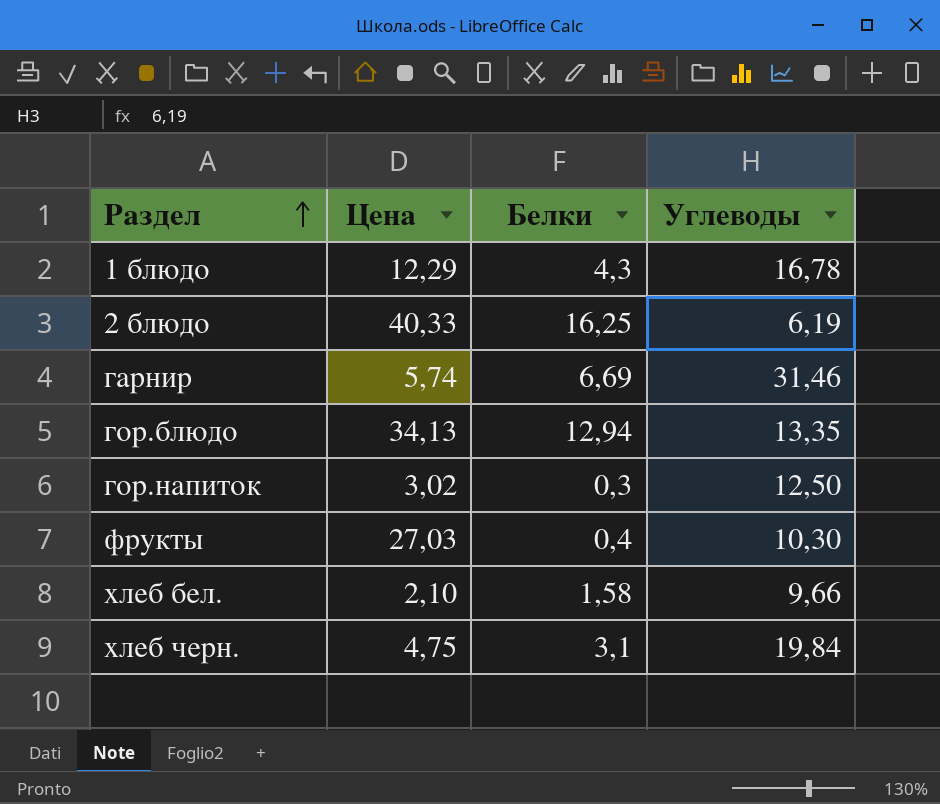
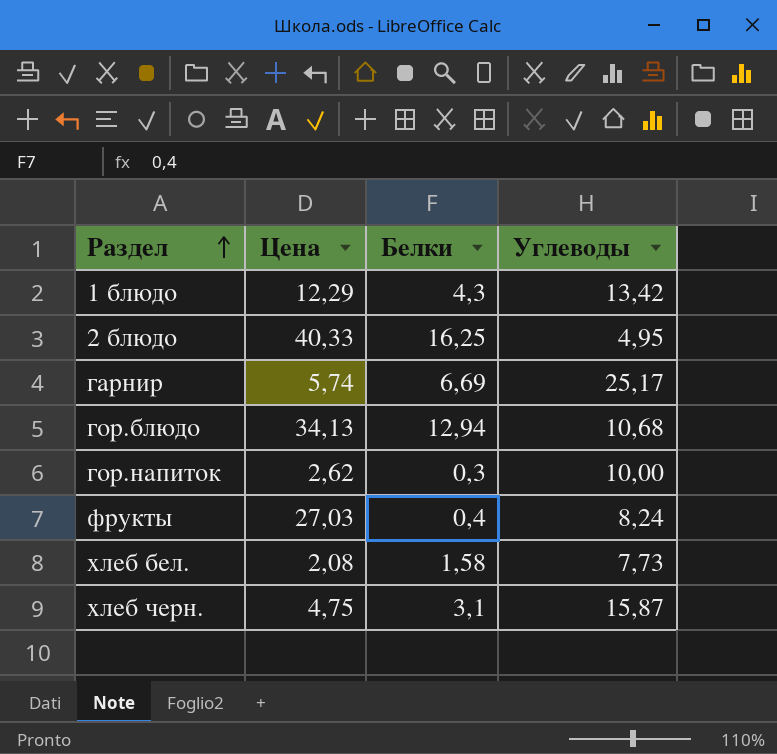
1 блюдо | Углеводы: 16,78 -> 13,42
2 блюдо | Углеводы: 6,19 -> 4,95
гарнир | Углеводы: 31,46 -> 25,17
гор.блюдо | Углеводы: 13,35 -> 10,68
гор.напиток | Цена: 3,02 -> 2,62
гор.напиток | Углеводы: 12,50 -> 10,00
фрукты | Углеводы: 10,30 -> 8,24
хлеб бел. | Цена: 2,10 -> 2,08
хлеб бел. | Углеводы: 9,66 -> 7,73
хлеб черн. | Углеводы: 19,84 -> 15,87

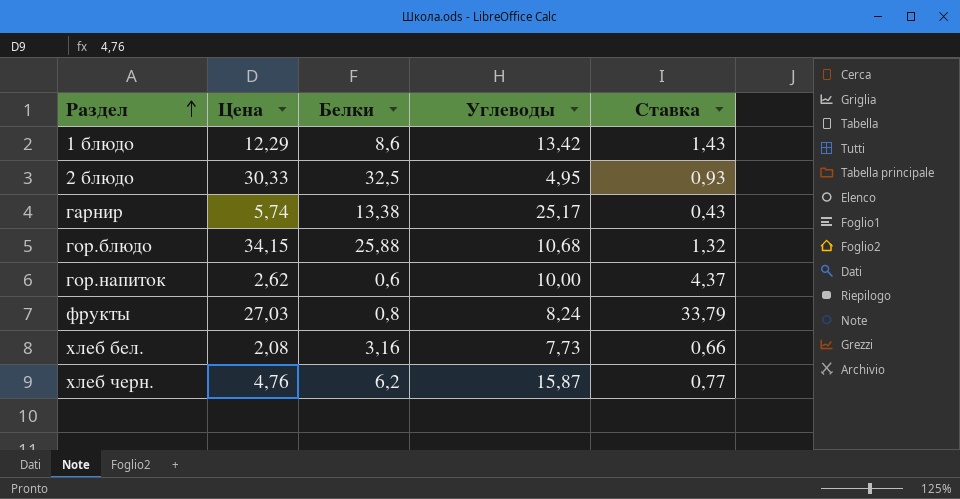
column Ставка | formula: none -> [Цена] / [Белки]
1 блюдо | Белки: 4,3 -> 8,6
2 блюдо | Цена: 40,33 -> 30,33
2 блюдо | Белки: 16,25 -> 32,5
гарнир | Белки: 6,69 -> 13,38
гор.блюдо | Цена: 34,13 -> 34,15
гор.блюдо | Белки: 12,94 -> 25,88
гор.напиток | Белки: 0,3 -> 0,6
фрукты | Белки: 0,4 -> 0,8
хлеб бел. | Белки: 1,58 -> 3,16
хлеб черн. | Цена: 4,75 -> 4,76
хлеб черн. | Белки: 3,1 -> 6,2

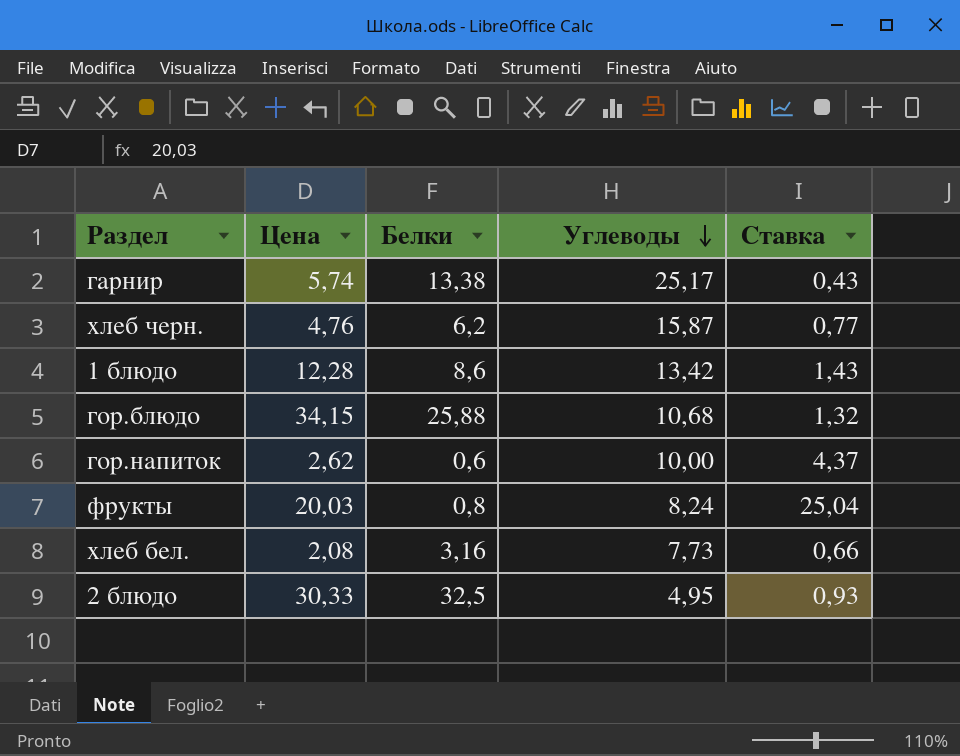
row order: Раздел ascending -> Углеводы descending
1 блюдо | Цена: 12,29 -> 12,28
фрукты | Цена: 27,03 -> 20,03
фрукты | Ставка: 33,79 -> 25,04

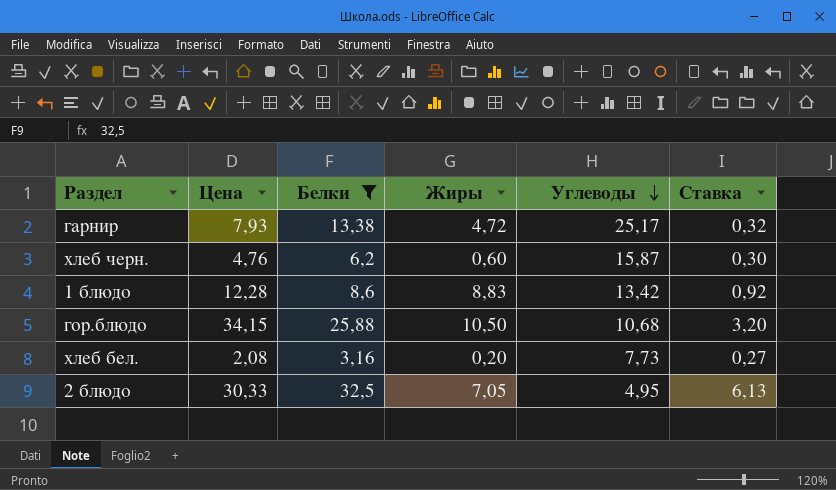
filter: none -> Белки >= 3,16
column Жиры | position: none -> 4
column Ставка | formula: [Цена] / [Белки] -> [Цена] / [Углеводы]
гарнир | Цена: 5,74 -> 7,93

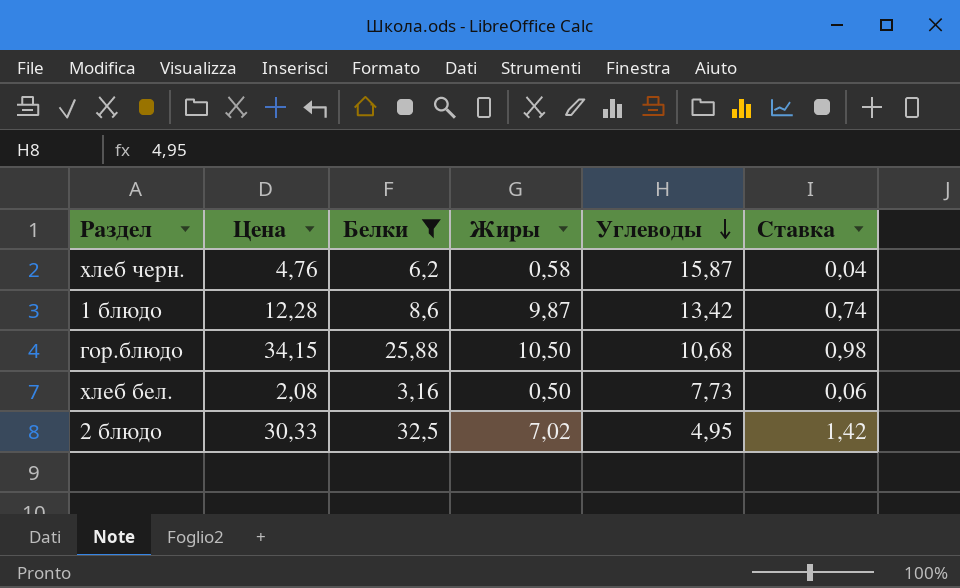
column Ставка | formula: [Цена] / [Углеводы] -> [Жиры] / [Углеводы]
row гарнир: 7,93 | 13,38 | 4,72 | 25,17 | 0,32 -> none
хлеб черн. | Жиры: 0,60 -> 0,58
1 блюдо | Жиры: 8,83 -> 9,87
хлеб бел. | Жиры: 0,20 -> 0,50
2 блюдо | Жиры: 7,05 -> 7,02

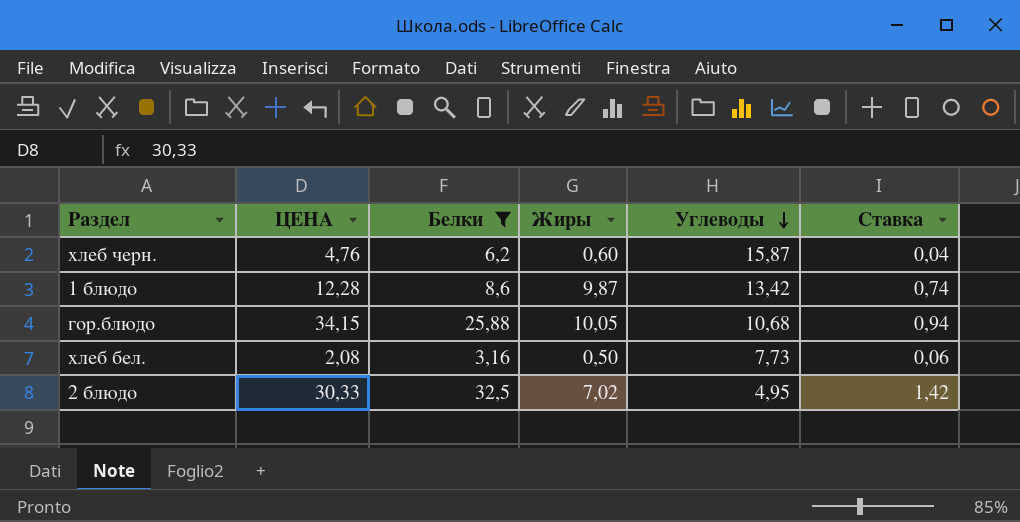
column name: Цена -> ЦЕНА
хлеб черн. | Жиры: 0,58 -> 0,60
гор.блюдо | Жиры: 10,50 -> 10,05
гор.блюдо | Ставка: 0,98 -> 0,94

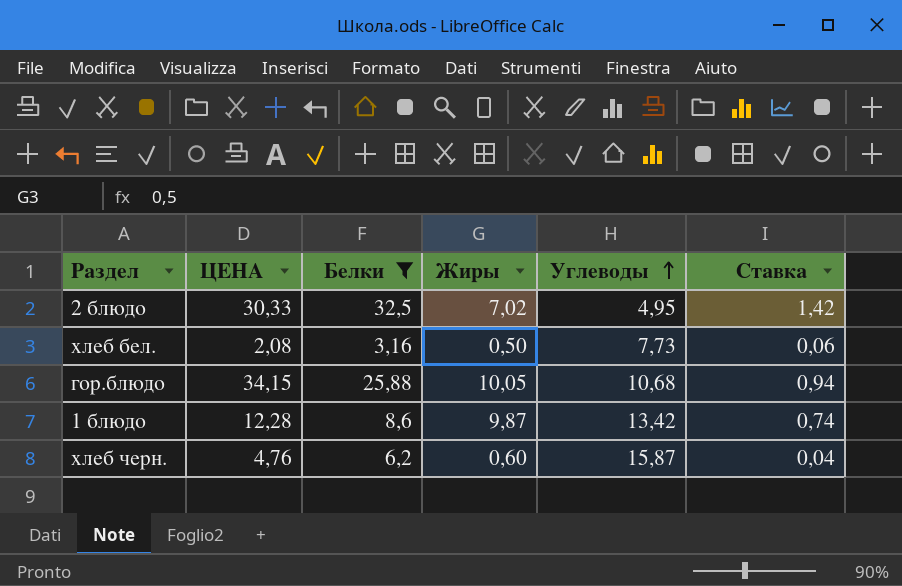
row order: Углеводы descending -> Углеводы ascending

